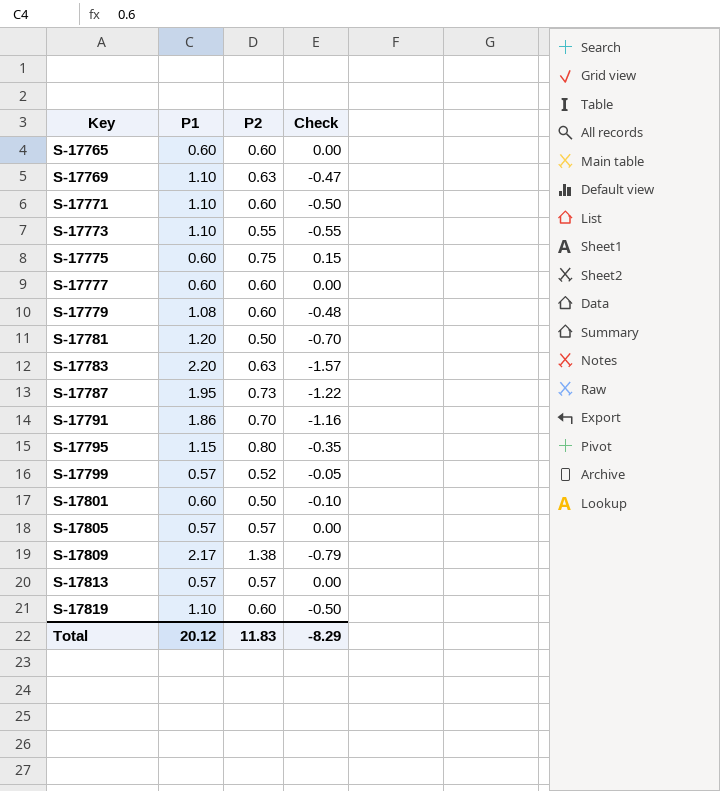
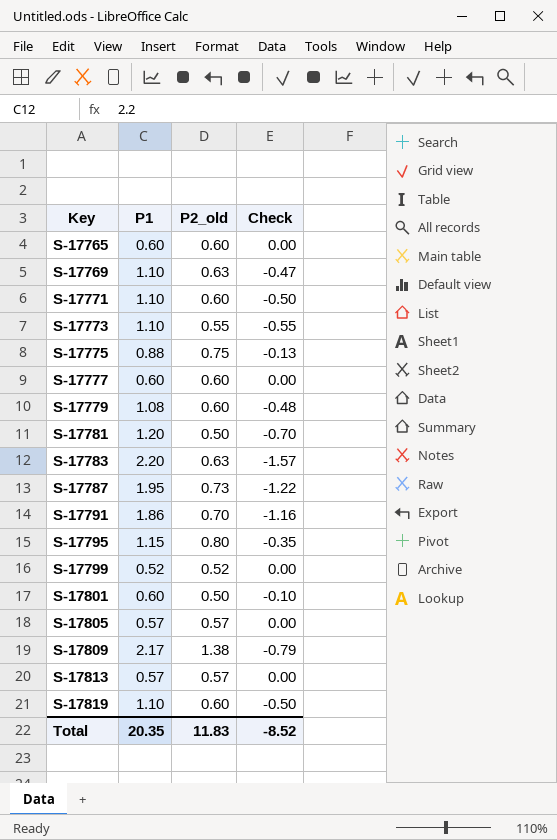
column name: P2 -> P2_old
S-17775 | P1: 0.60 -> 0.88
S-17775 | Check: 0.15 -> -0.13
S-17799 | P1: 0.57 -> 0.52
S-17799 | Check: -0.05 -> 0.00
Total | P1: 20.12 -> 20.35
Total | Check: -8.29 -> -8.52

